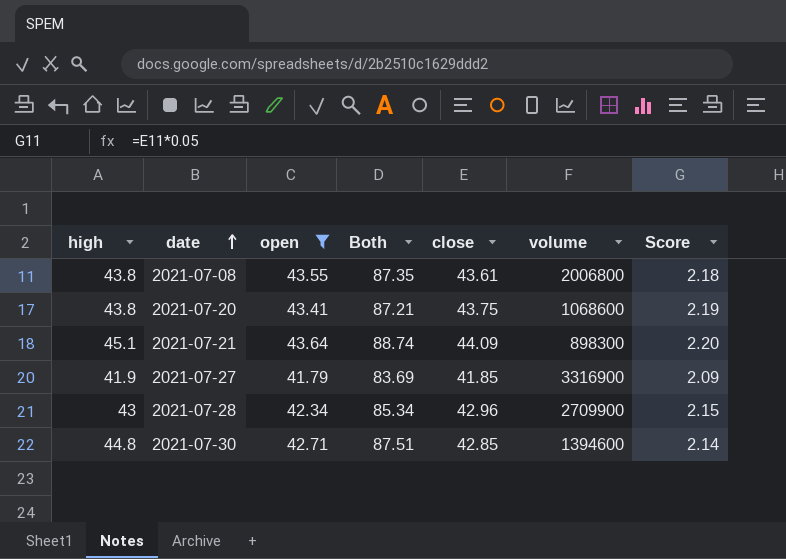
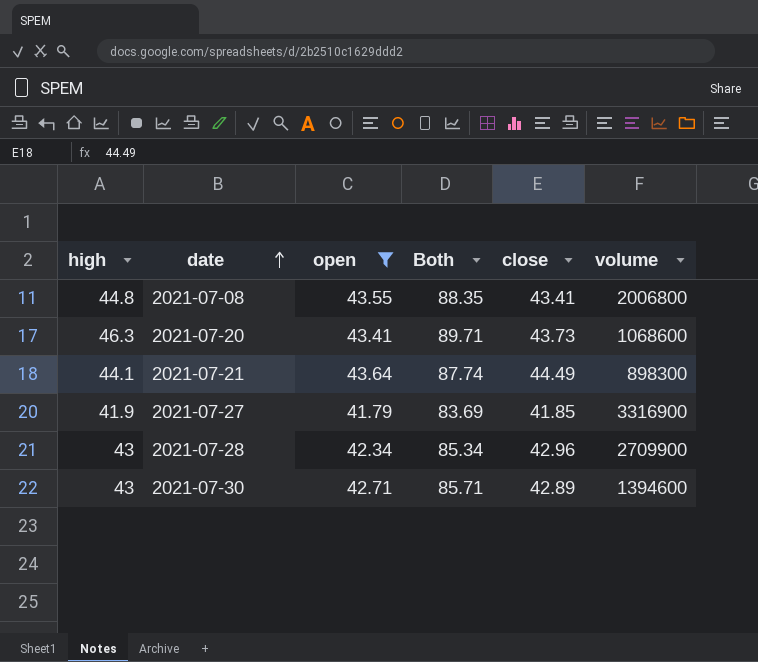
column Score | formula: [close] * 0.05 -> none
2021-07-08 | high: 43.8 -> 44.8
2021-07-08 | Both: 87.35 -> 88.35
2021-07-08 | close: 43.61 -> 43.41
2021-07-20 | high: 43.8 -> 46.3
2021-07-20 | Both: 87.21 -> 89.71
2021-07-20 | close: 43.75 -> 43.73
2021-07-21 | high: 45.1 -> 44.1
2021-07-21 | Both: 88.74 -> 87.74
2021-07-21 | close: 44.09 -> 44.49
2021-07-30 | high: 44.8 -> 43
2021-07-30 | Both: 87.51 -> 85.71
2021-07-30 | close: 42.85 -> 42.89

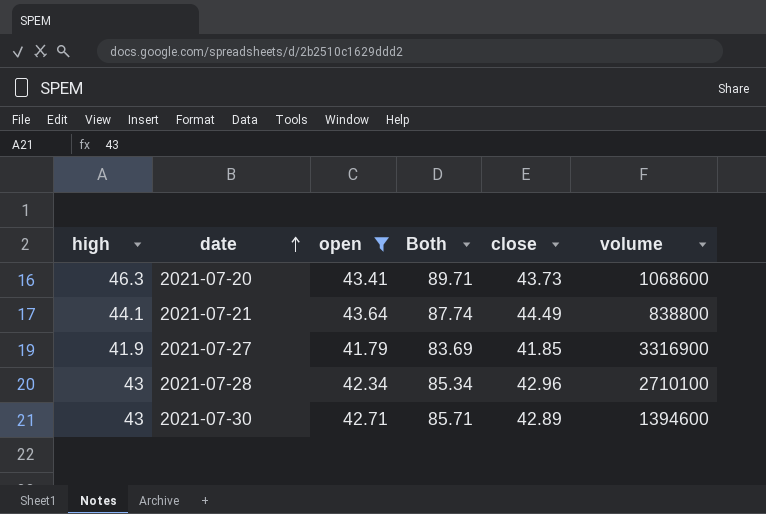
row 2021-07-08: 44.8 | 43.55 | 88.35 | 43.41 | 2006800 -> none
2021-07-21 | volume: 898300 -> 838800
2021-07-28 | volume: 2709900 -> 2710100

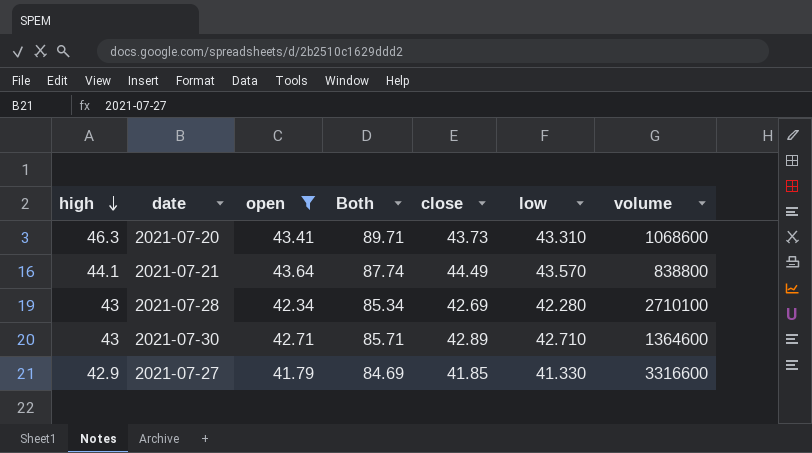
row order: date ascending -> high descending
column low | position: none -> 6
2021-07-28 | close: 42.96 -> 42.69
2021-07-30 | volume: 1394600 -> 1364600
2021-07-27 | high: 41.9 -> 42.9
2021-07-27 | Both: 83.69 -> 84.69
2021-07-27 | volume: 3316900 -> 3316600

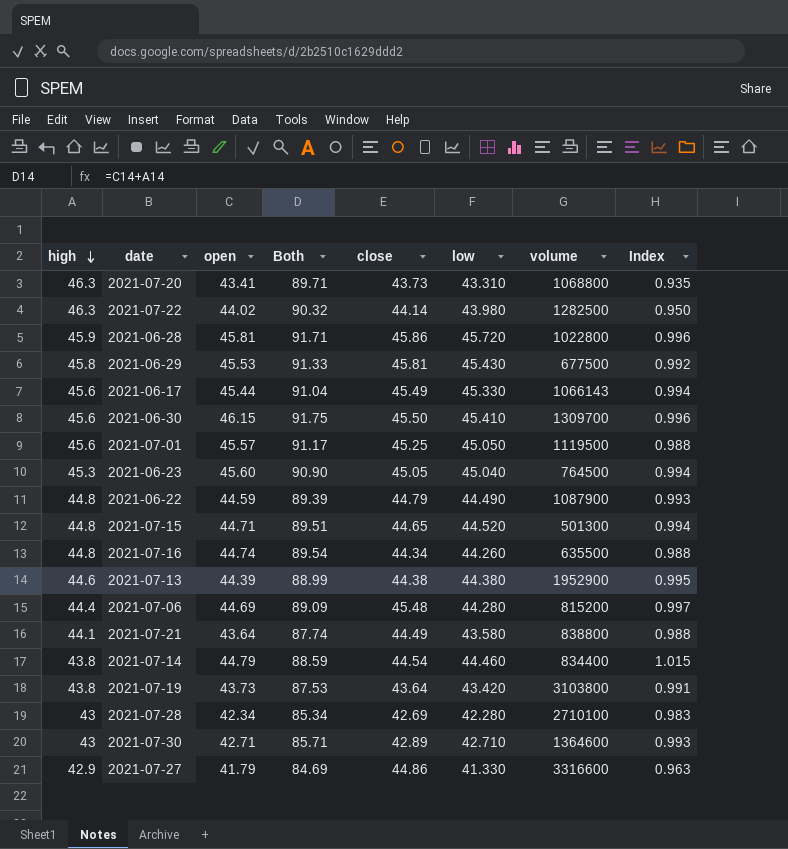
filter: open <= 43.64 -> none
column Index | formula: none -> [low] / [high]
2021-07-20 | volume: 1068600 -> 1068800
2021-07-21 | low: 43.570 -> 43.580
2021-07-27 | close: 41.85 -> 44.86

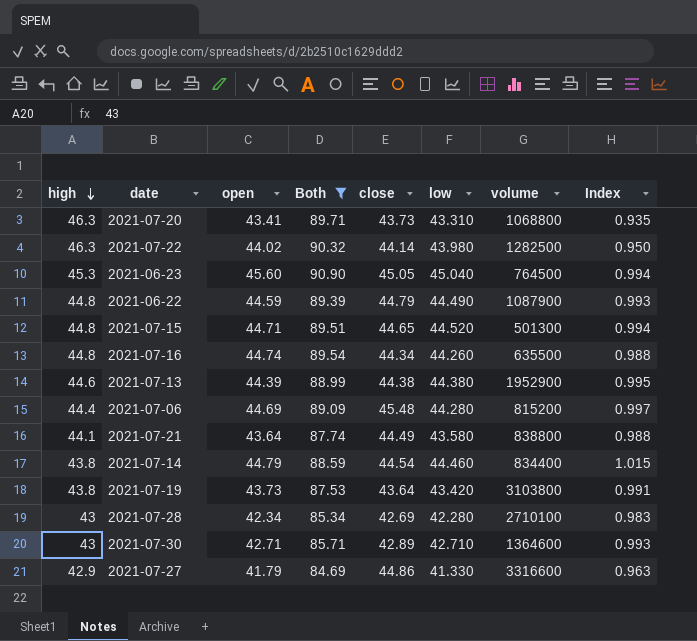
filter: none -> Both <= 90.90

